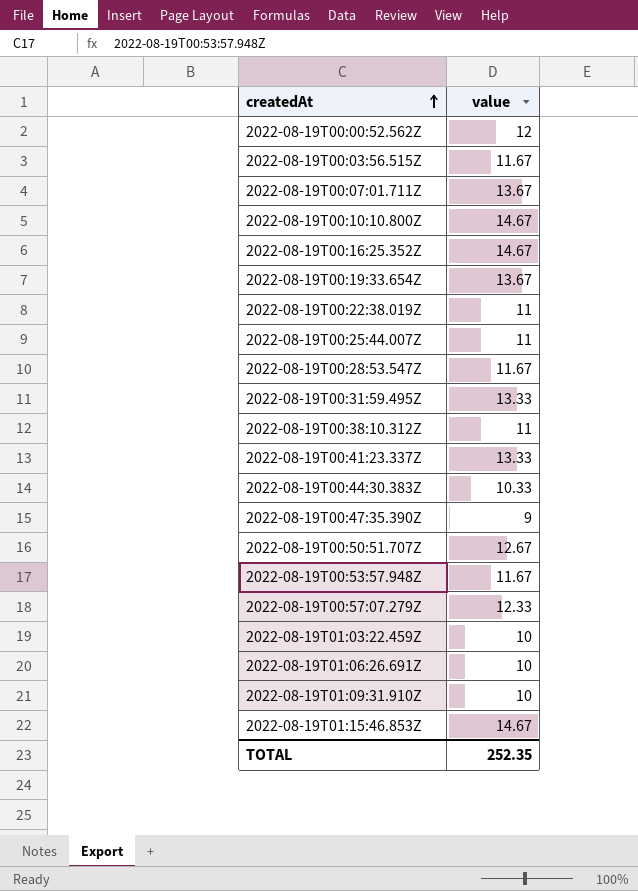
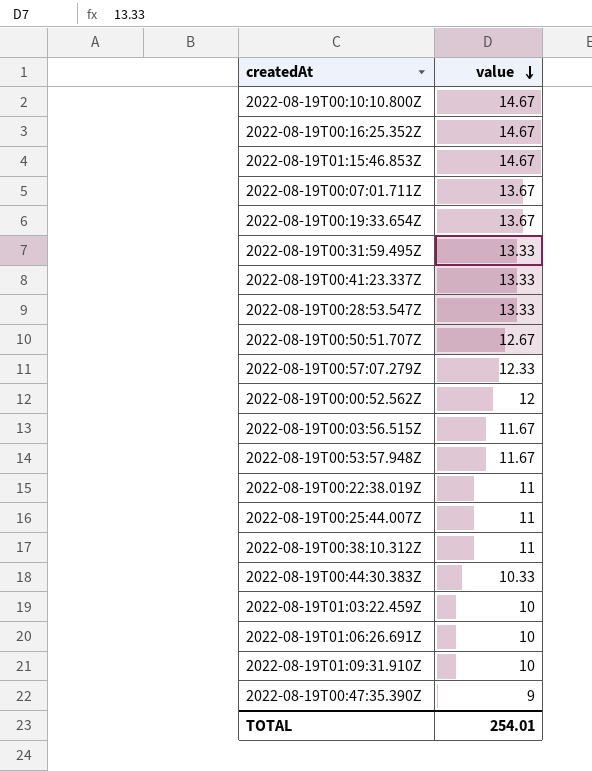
row order: createdAt ascending -> value descending
2022-08-19T00:28:53.547Z | value: 11.67 -> 13.33
TOTAL | value: 252.35 -> 254.01

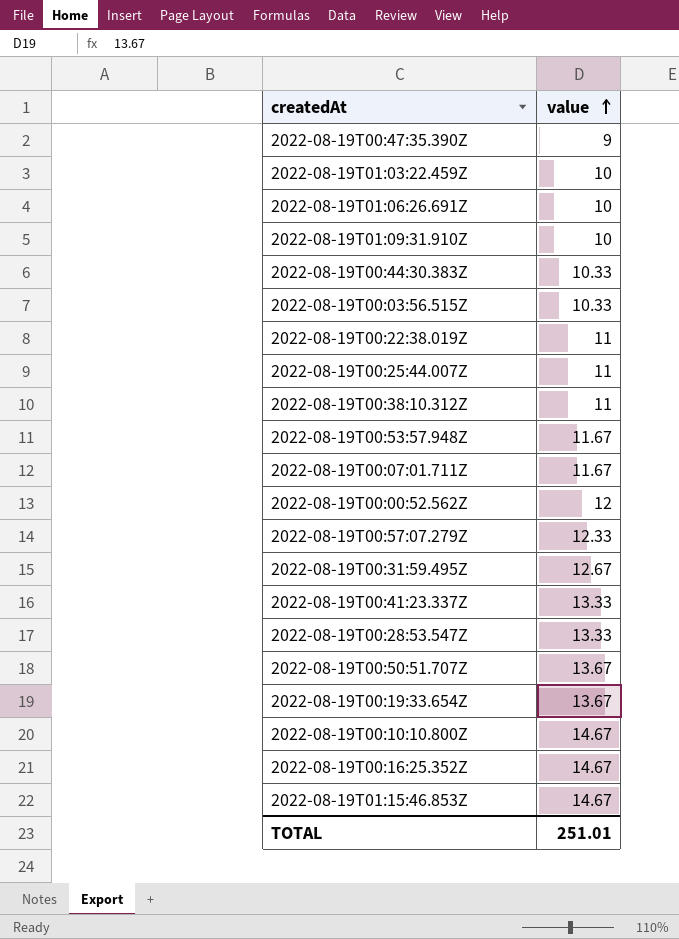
row order: value descending -> value ascending
2022-08-19T00:03:56.515Z | value: 11.67 -> 10.33
2022-08-19T00:07:01.711Z | value: 13.67 -> 11.67
2022-08-19T00:31:59.495Z | value: 13.33 -> 12.67
2022-08-19T00:50:51.707Z | value: 12.67 -> 13.67
TOTAL | value: 254.01 -> 251.01

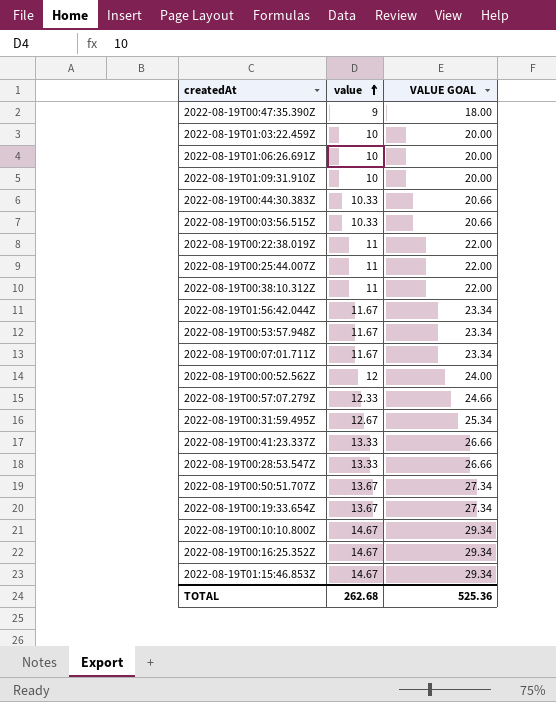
column VALUE GOAL | formula: none -> [value] * 2
row 2022-08-19T01:56:42.044Z: none -> 11.67 | 23.34
TOTAL | value: 251.01 -> 262.68

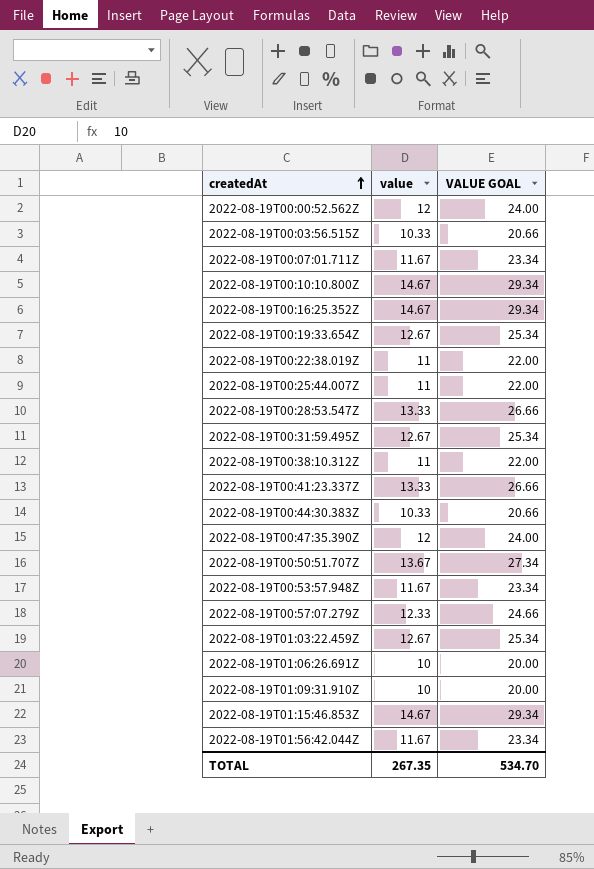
row order: value ascending -> createdAt ascending
2022-08-19T00:19:33.654Z | value: 13.67 -> 12.67
2022-08-19T00:19:33.654Z | VALUE GOAL: 27.34 -> 25.34
2022-08-19T00:47:35.390Z | value: 9 -> 12
2022-08-19T00:47:35.390Z | VALUE GOAL: 18.00 -> 24.00
2022-08-19T01:03:22.459Z | value: 10 -> 12.67
2022-08-19T01:03:22.459Z | VALUE GOAL: 20.00 -> 25.34
TOTAL | value: 262.68 -> 267.35
TOTAL | VALUE GOAL: 525.36 -> 534.70

